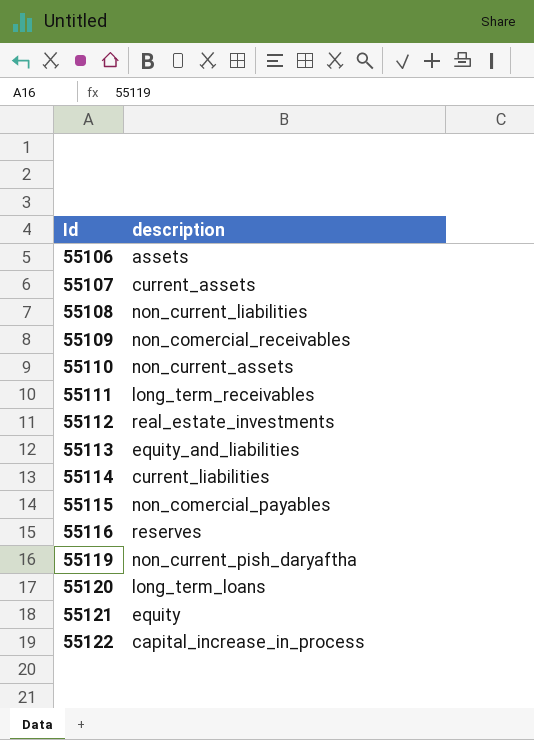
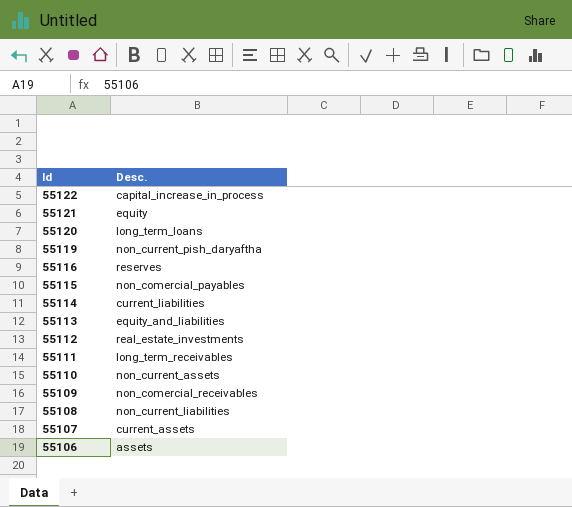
row order: Id ascending -> Id descending
column name: description -> Desc.

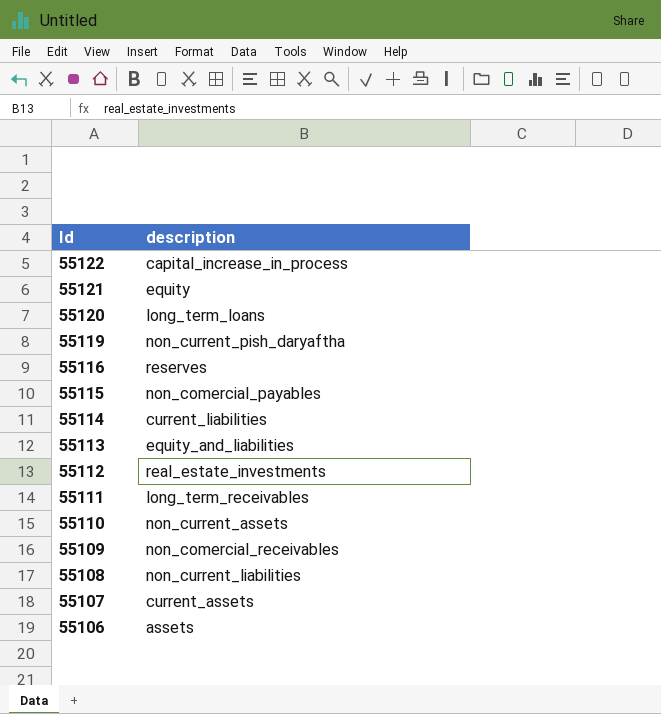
column name: Desc. -> description

